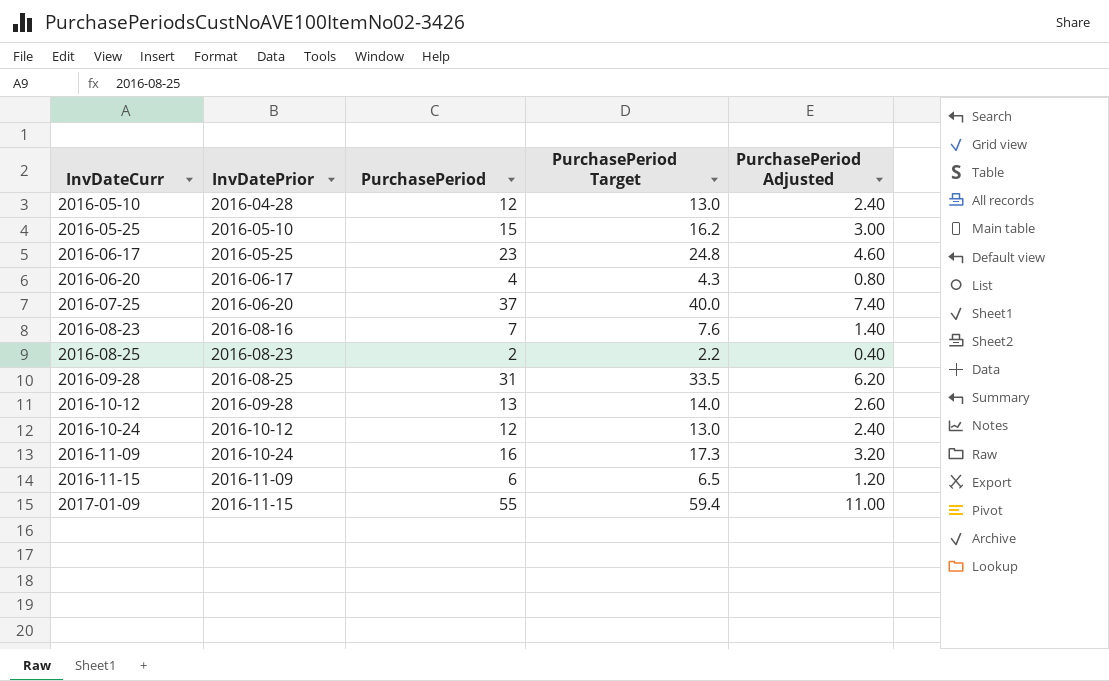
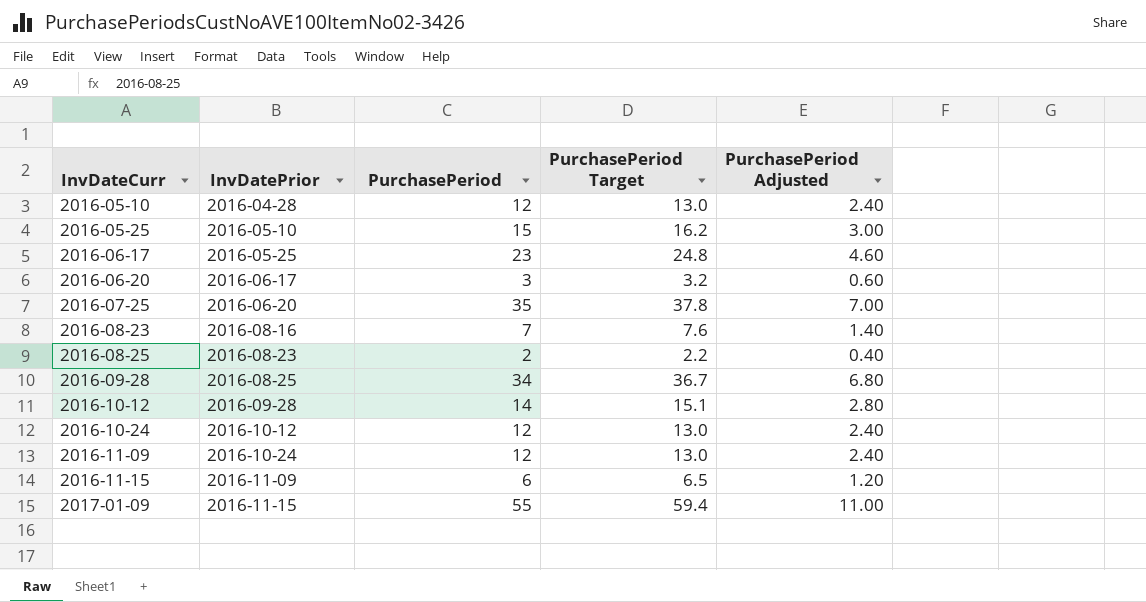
2016-06-20 | PurchasePeriod: 4 -> 3
2016-06-20 | PurchasePeriod Target: 4.3 -> 3.2
2016-06-20 | PurchasePeriod Adjusted: 0.80 -> 0.60
2016-07-25 | PurchasePeriod: 37 -> 35
2016-07-25 | PurchasePeriod Target: 40.0 -> 37.8
2016-07-25 | PurchasePeriod Adjusted: 7.40 -> 7.00
2016-09-28 | PurchasePeriod: 31 -> 34
2016-09-28 | PurchasePeriod Target: 33.5 -> 36.7
2016-09-28 | PurchasePeriod Adjusted: 6.20 -> 6.80
2016-10-12 | PurchasePeriod: 13 -> 14
2016-10-12 | PurchasePeriod Target: 14.0 -> 15.1
2016-10-12 | PurchasePeriod Adjusted: 2.60 -> 2.80
2016-11-09 | PurchasePeriod: 16 -> 12
2016-11-09 | PurchasePeriod Target: 17.3 -> 13.0
2016-11-09 | PurchasePeriod Adjusted: 3.20 -> 2.40

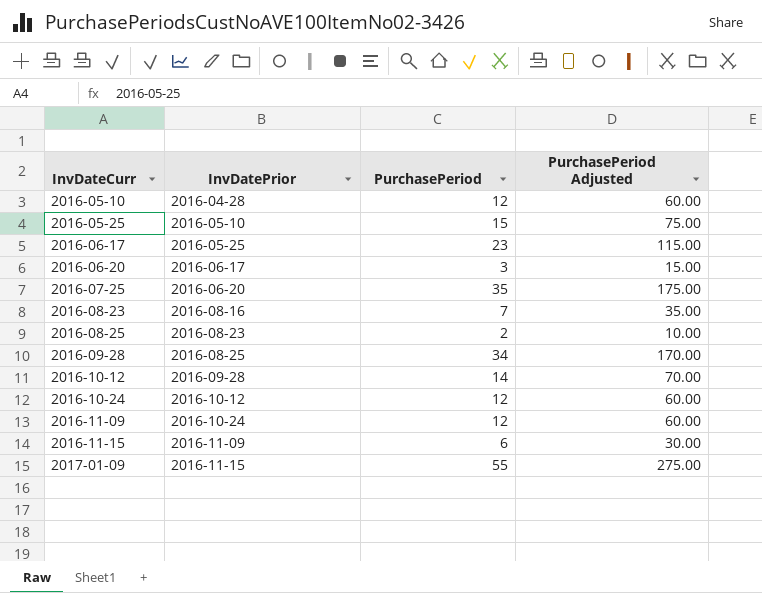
column PurchasePeriod Target | formula: [PurchasePeriod] * 1.08 -> none
column PurchasePeriod Adjusted | formula: [PurchasePeriod] * 0.2 -> [PurchasePeriod] * 5

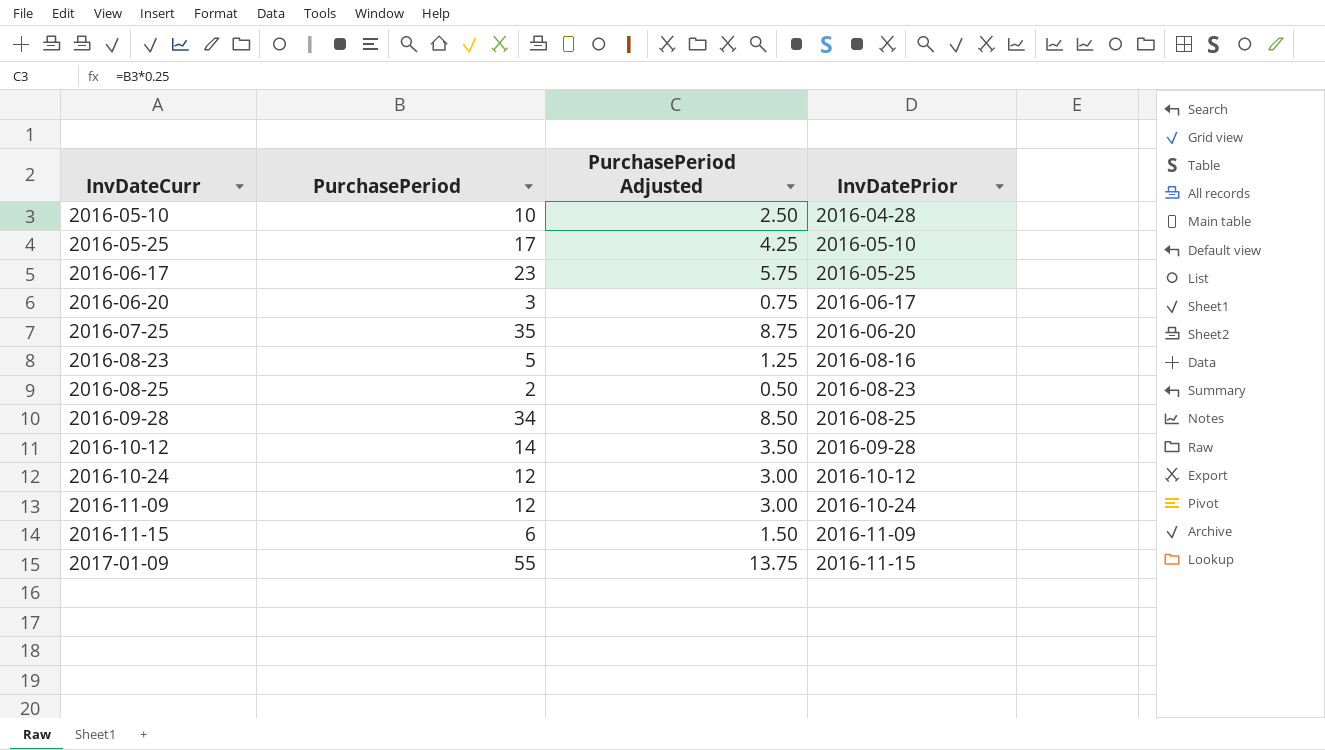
column PurchasePeriod Adjusted | formula: [PurchasePeriod] * 5 -> [PurchasePeriod] * 0.25
column InvDatePrior | position: 2 -> 4
2016-05-10 | PurchasePeriod: 12 -> 10
2016-05-25 | PurchasePeriod: 15 -> 17
2016-08-23 | PurchasePeriod: 7 -> 5

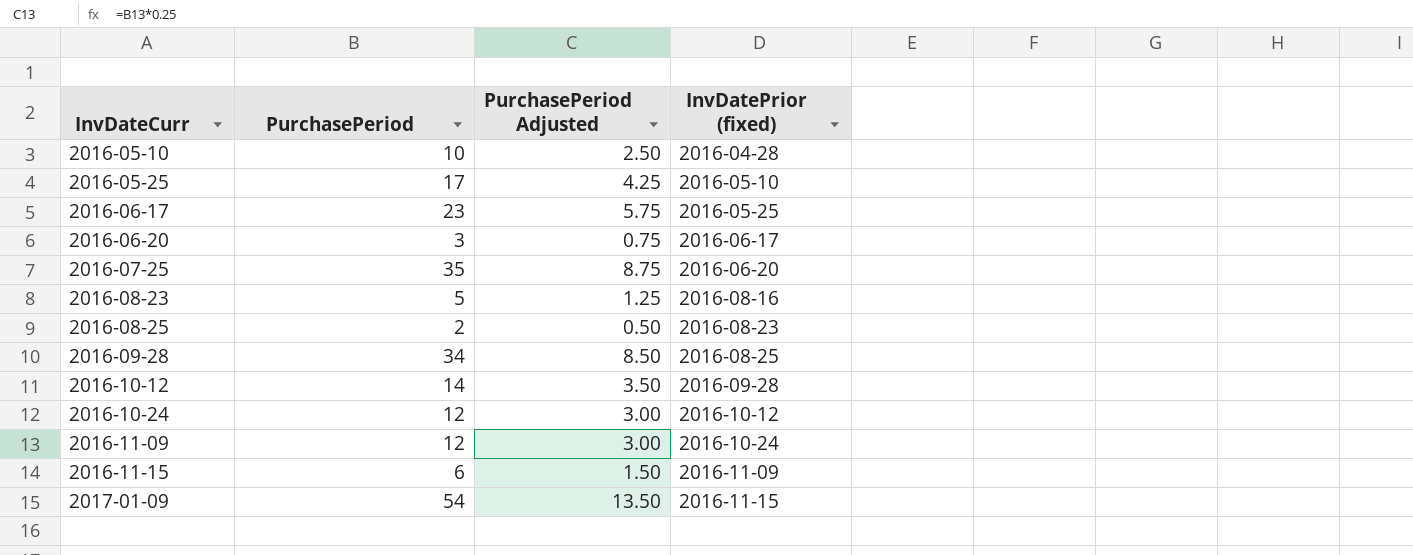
column name: InvDatePrior -> InvDatePrior (fixed)
2017-01-09 | PurchasePeriod: 55 -> 54
2017-01-09 | PurchasePeriod Adjusted: 13.75 -> 13.50

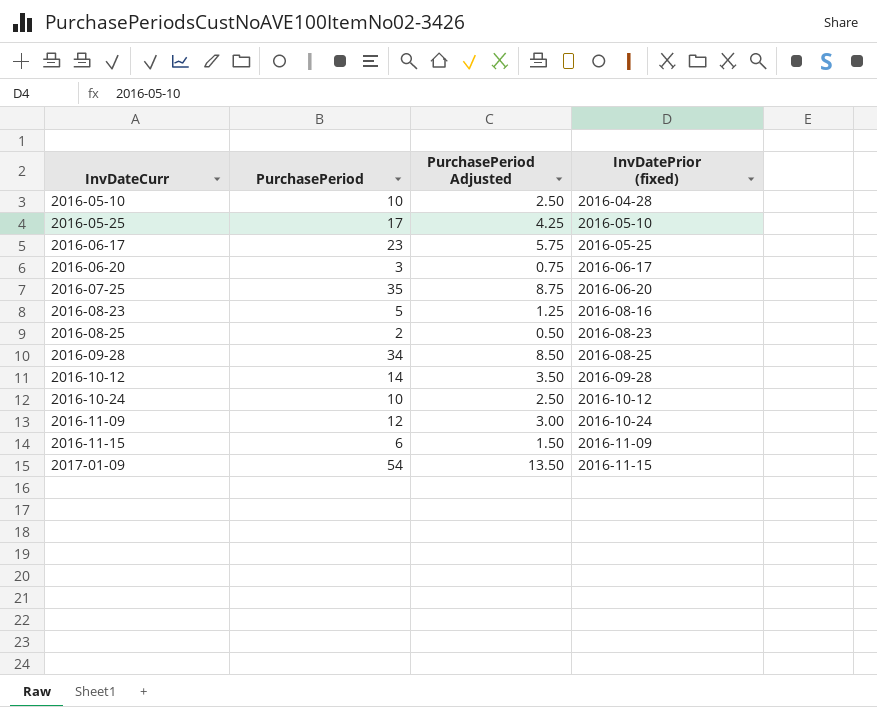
2016-10-24 | PurchasePeriod: 12 -> 10
2016-10-24 | PurchasePeriod Adjusted: 3.00 -> 2.50

